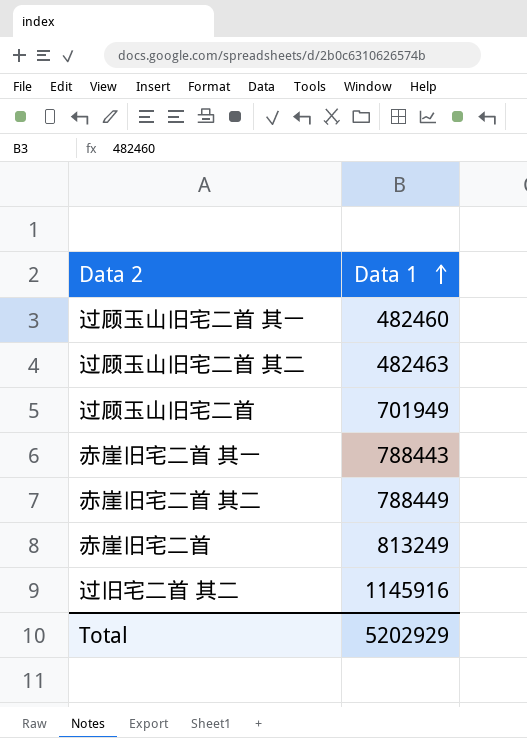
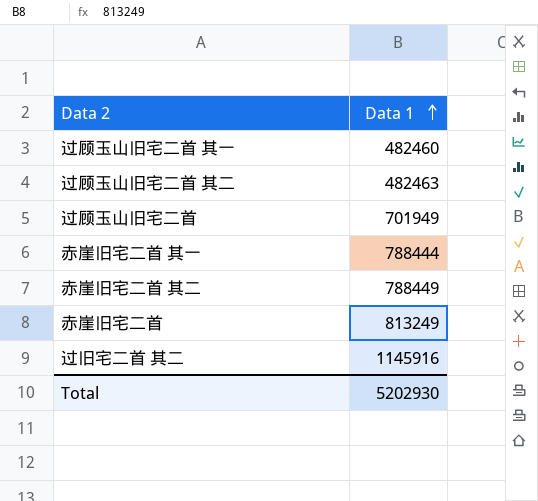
赤崖旧宅二首 其一 | Data 1: 788443 -> 788444
Total | Data 1: 5202929 -> 5202930

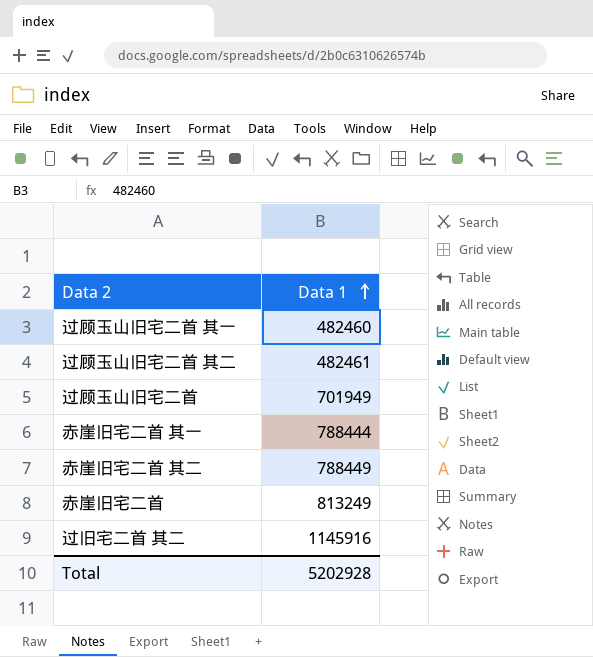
过顾玉山旧宅二首 其二 | Data 1: 482463 -> 482461
Total | Data 1: 5202930 -> 5202928

